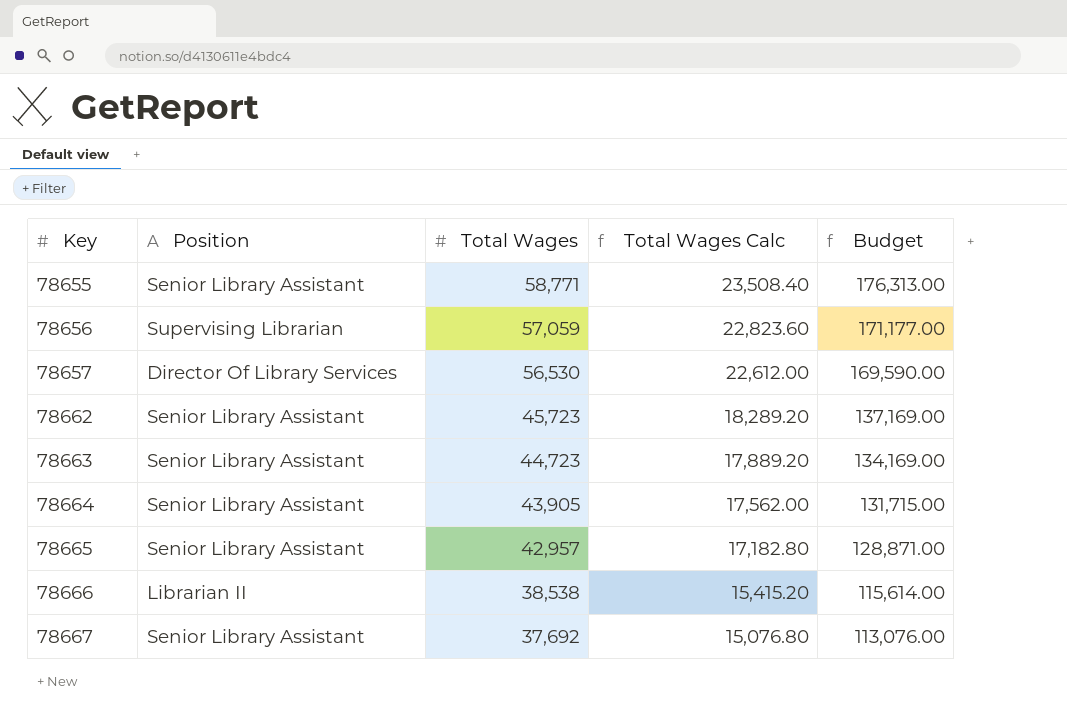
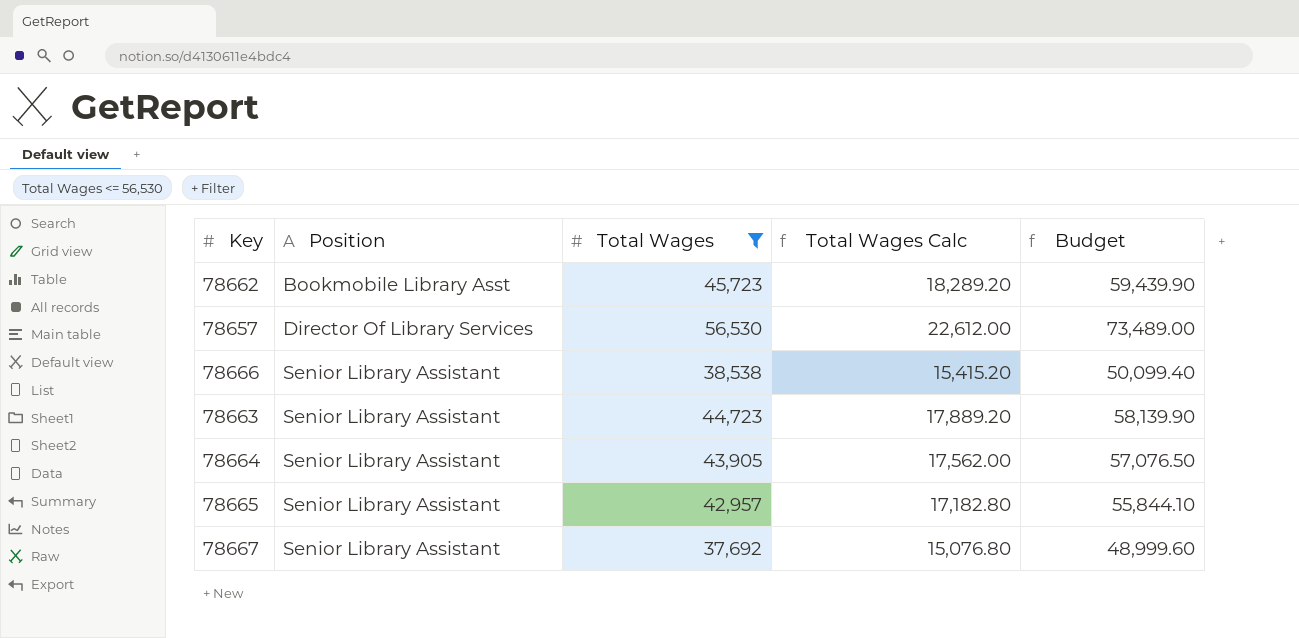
filter: none -> Total Wages <= 56,530
row order: Key ascending -> Position ascending
column Budget | formula: [Total Wages] * 3 -> [Total Wages] * 1.3
78662 | Position: Senior Library Assistant -> Bookmobile Library Asst
78666 | Position: Librarian II -> Senior Library Assistant

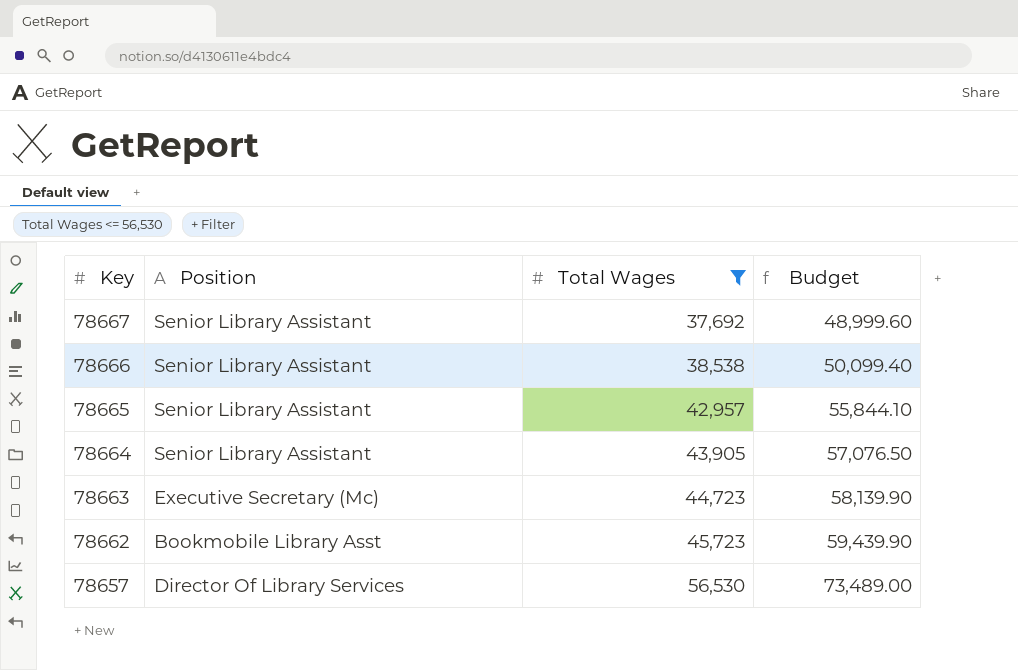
row order: Position ascending -> Key descending
column Total Wages Calc | formula: [Total Wages] * 0.4 -> none
78663 | Position: Senior Library Assistant -> Executive Secretary (Mc)

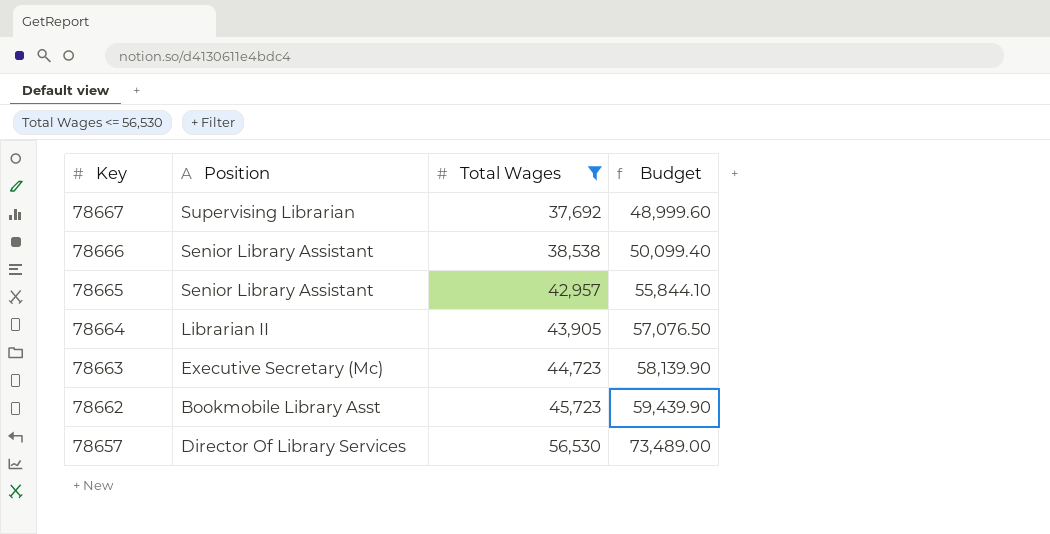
78667 | Position: Senior Library Assistant -> Supervising Librarian
78664 | Position: Senior Library Assistant -> Librarian II

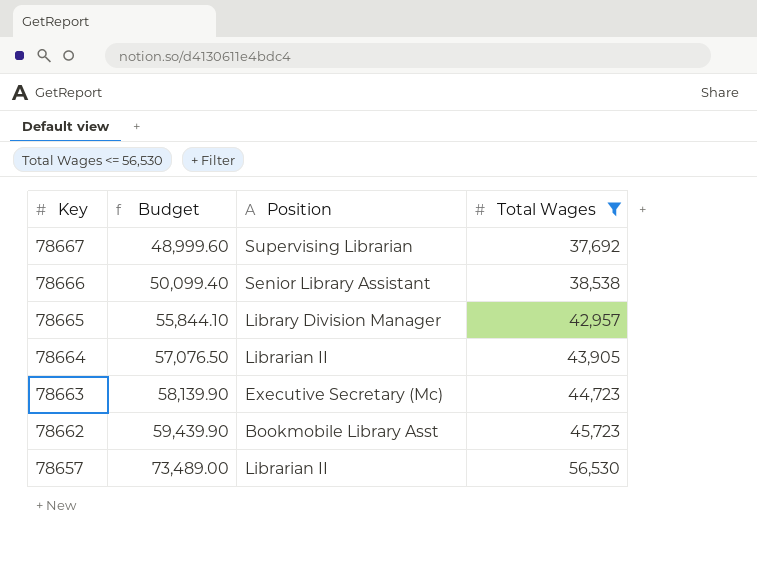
column Budget | position: 4 -> 2
78665 | Position: Senior Library Assistant -> Library Division Manager
78657 | Position: Director Of Library Services -> Librarian II

